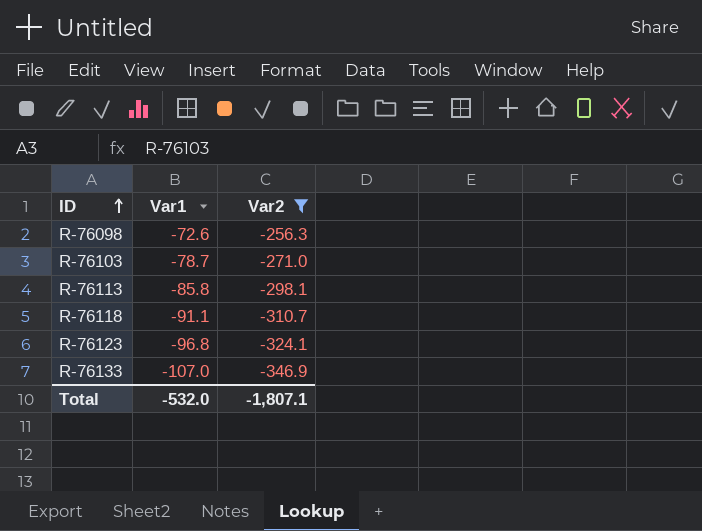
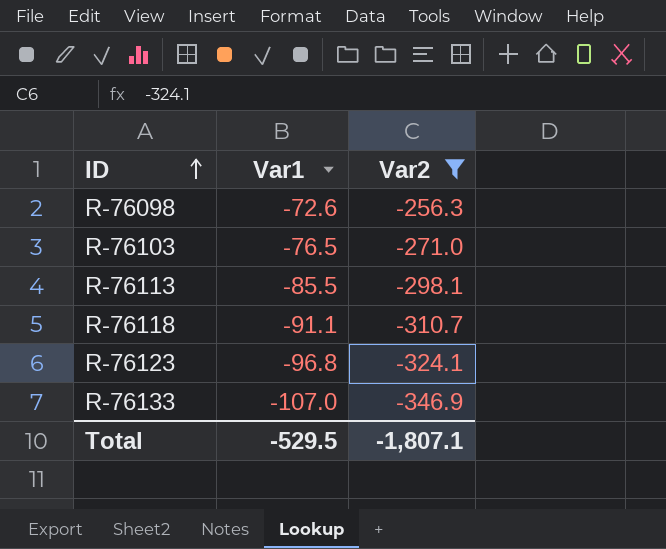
R-76103 | Var1: -78.7 -> -76.5
R-76113 | Var1: -85.8 -> -85.5
Total | Var1: -532.0 -> -529.5

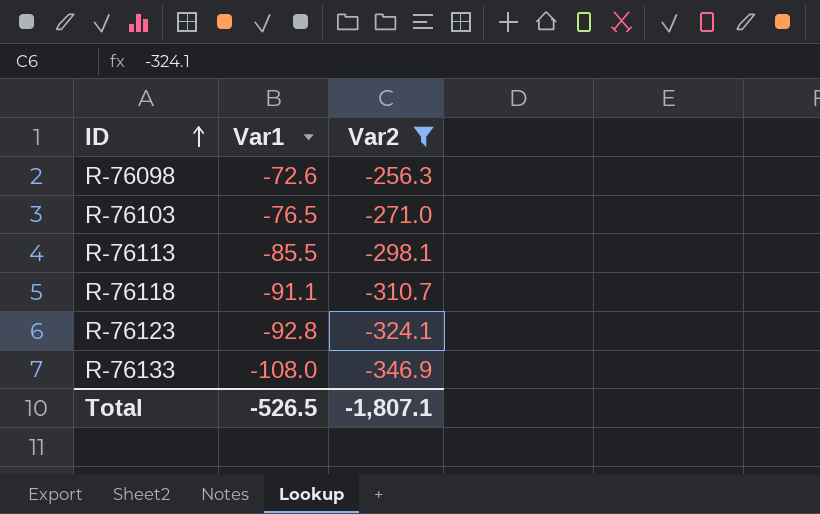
R-76123 | Var1: -96.8 -> -92.8
R-76133 | Var1: -107.0 -> -108.0
Total | Var1: -529.5 -> -526.5

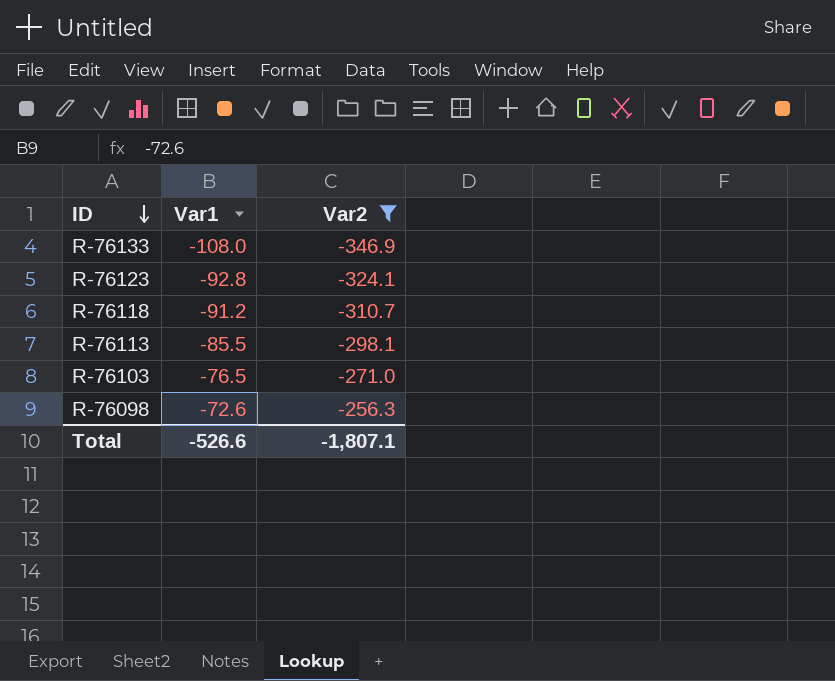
row order: ID ascending -> ID descending
R-76118 | Var1: -91.1 -> -91.2
Total | Var1: -526.5 -> -526.6

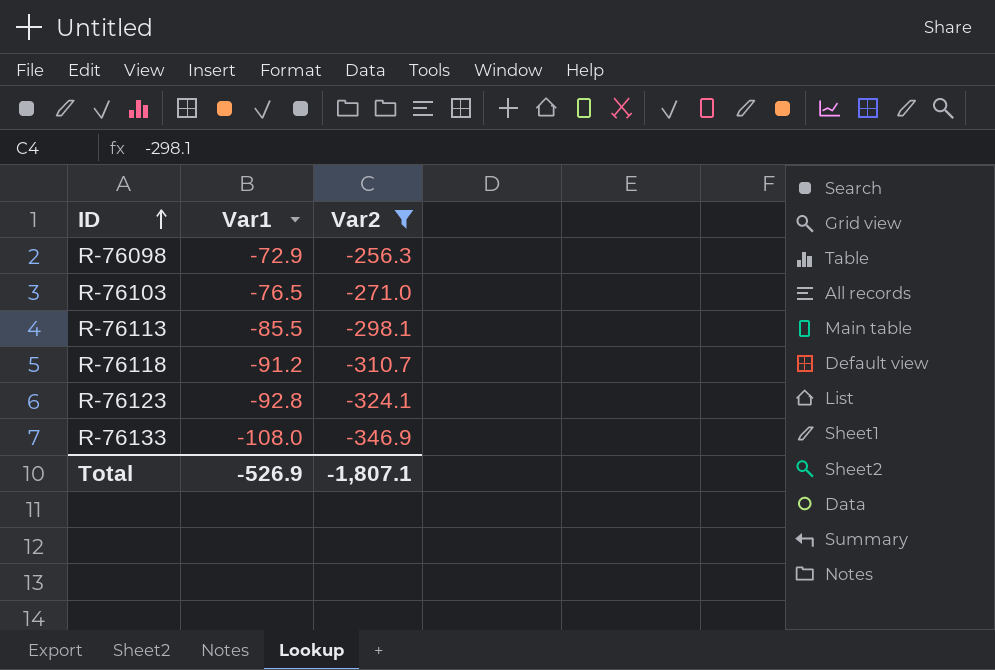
row order: ID descending -> ID ascending
R-76098 | Var1: -72.6 -> -72.9
Total | Var1: -526.6 -> -526.9

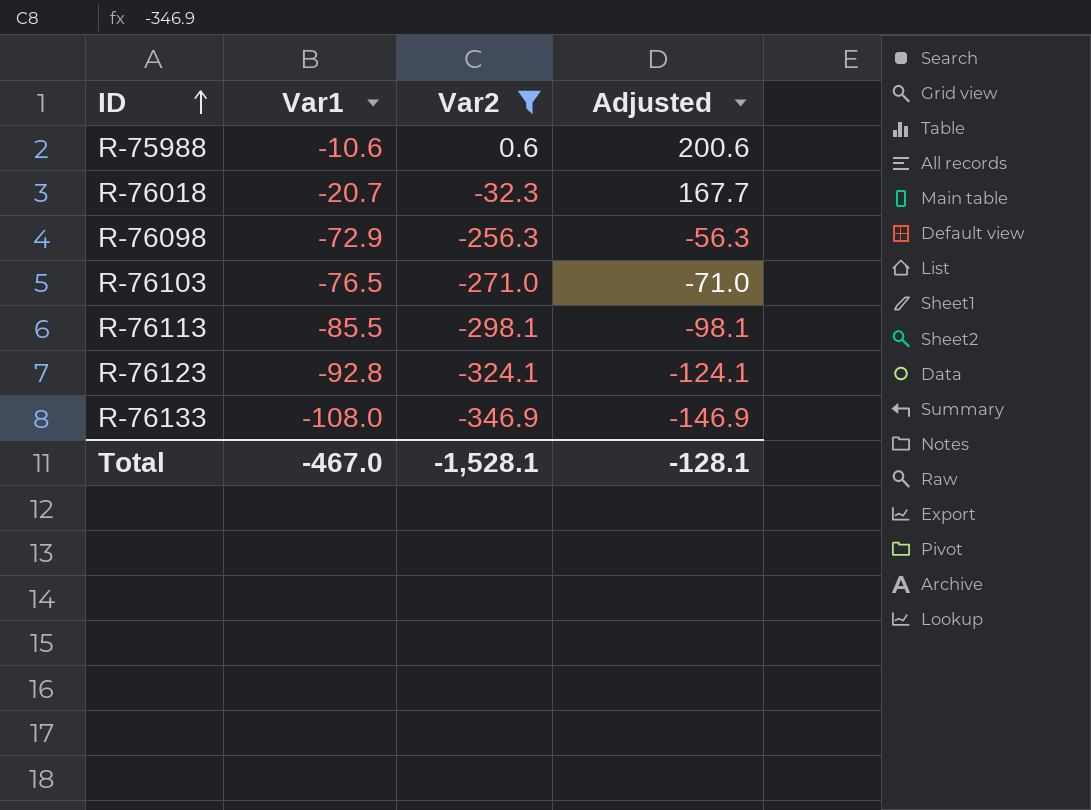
column Adjusted | formula: none -> [Var2] + 200
row R-76118: -91.2 | -310.7 -> none
row R-75988: none -> -10.6 | 0.6 | 200.6
row R-76018: none -> -20.7 | -32.3 | 167.7
Total | Var1: -526.9 -> -467.0
Total | Var2: -1,807.1 -> -1,528.1

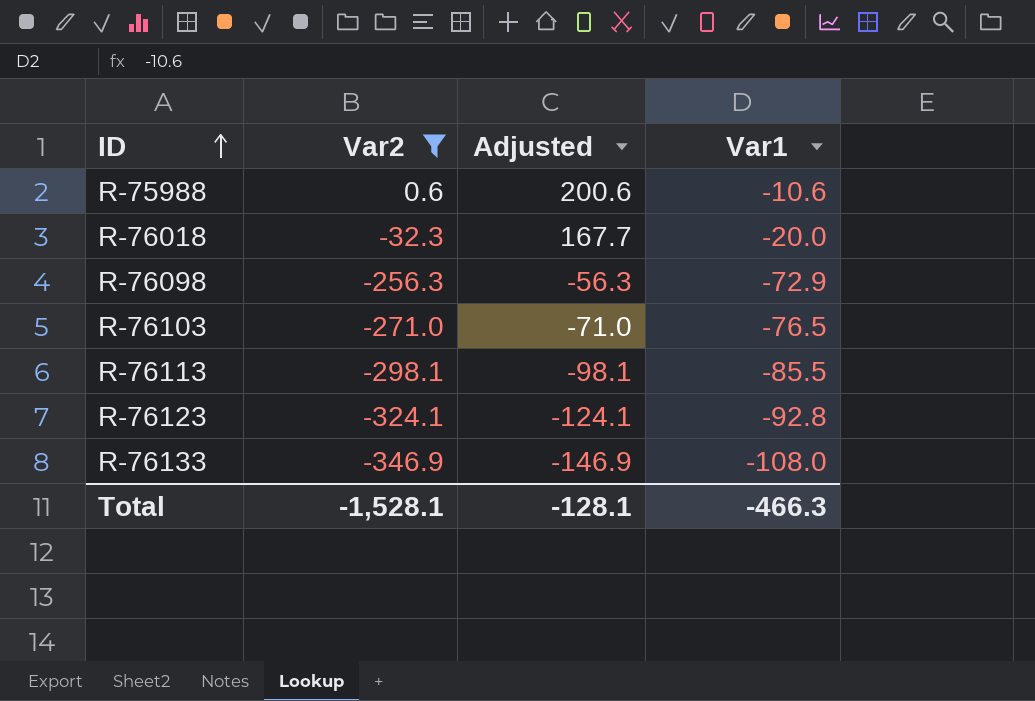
column Var1 | position: 2 -> 4
R-76018 | Var1: -20.7 -> -20.0
Total | Var1: -467.0 -> -466.3

